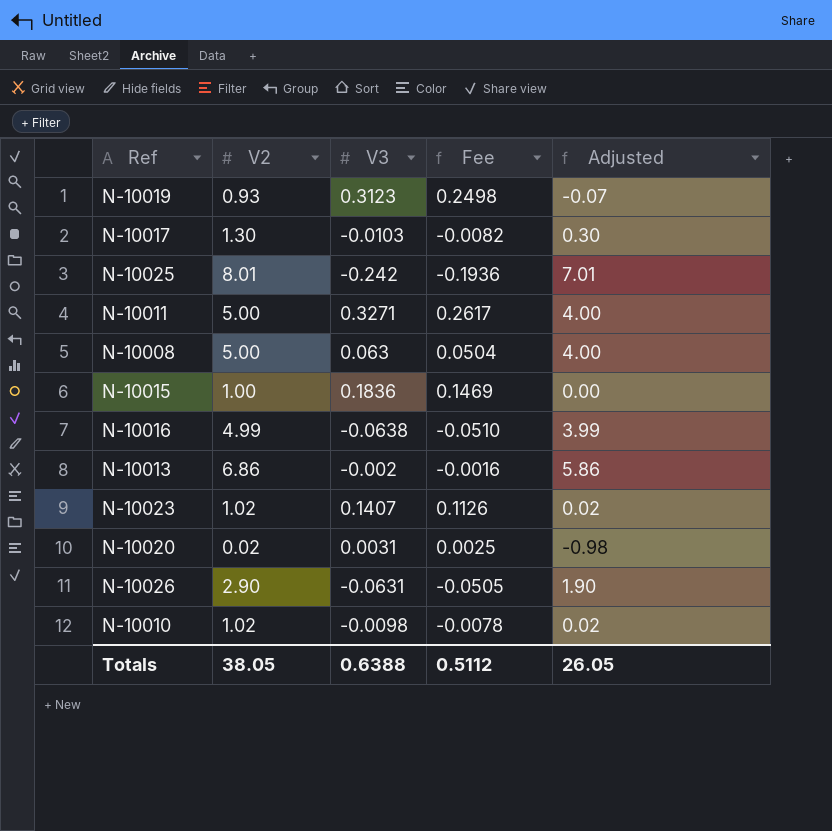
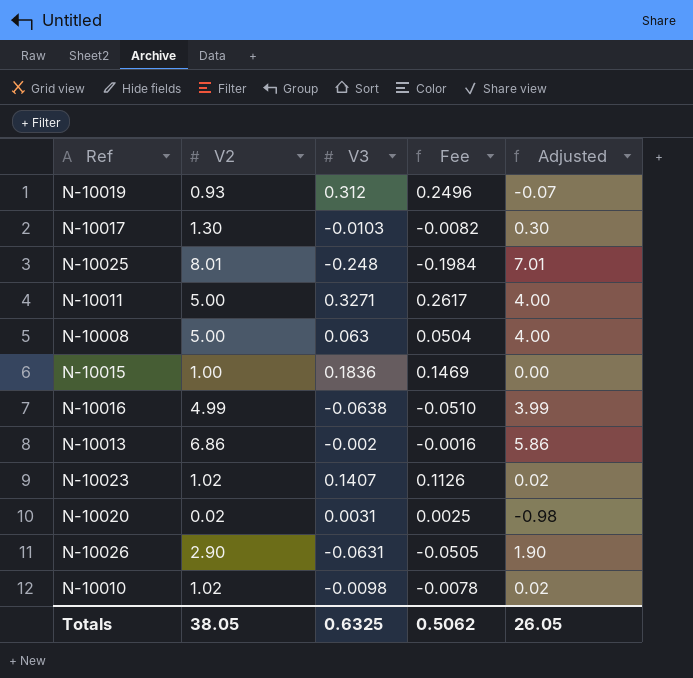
N-10019 | V3: 0.3123 -> 0.312
N-10019 | Fee: 0.2498 -> 0.2496
N-10025 | V3: -0.242 -> -0.248
N-10025 | Fee: -0.1936 -> -0.1984
Totals | V3: 0.6388 -> 0.6325
Totals | Fee: 0.5112 -> 0.5062

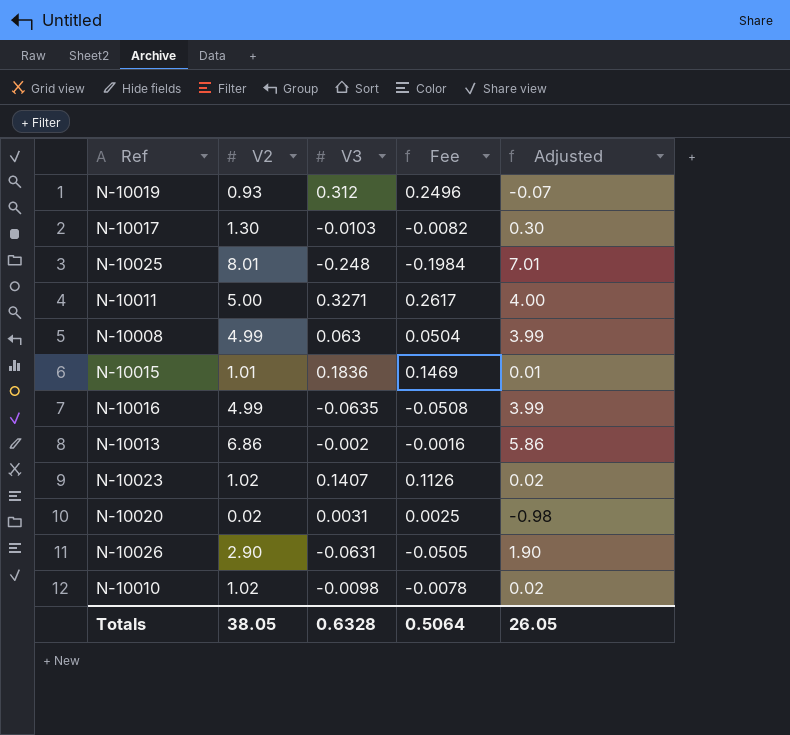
N-10008 | V2: 5.00 -> 4.99
N-10008 | Adjusted: 4.00 -> 3.99
N-10015 | V2: 1.00 -> 1.01
N-10015 | Adjusted: 0.00 -> 0.01
N-10016 | V3: -0.0638 -> -0.0635
N-10016 | Fee: -0.0510 -> -0.0508
Totals | V3: 0.6325 -> 0.6328
Totals | Fee: 0.5062 -> 0.5064

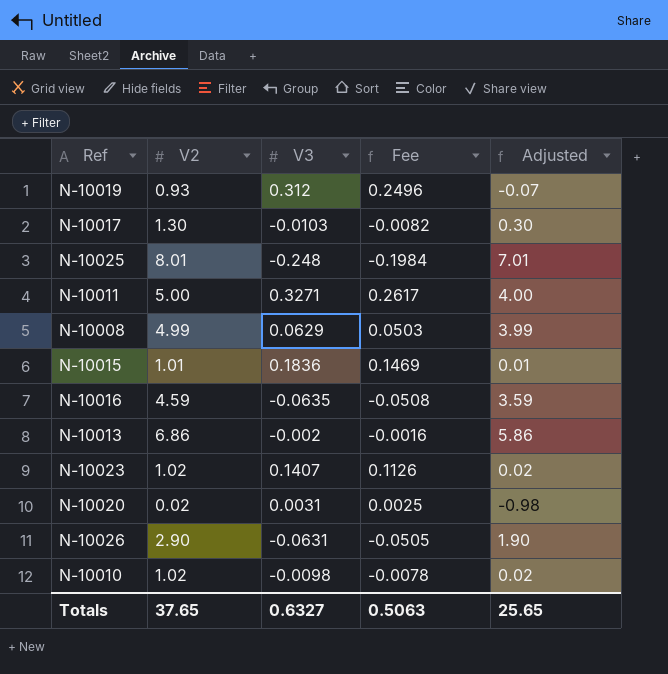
N-10008 | V3: 0.063 -> 0.0629
N-10008 | Fee: 0.0504 -> 0.0503
N-10016 | V2: 4.99 -> 4.59
N-10016 | Adjusted: 3.99 -> 3.59
Totals | V2: 38.05 -> 37.65
Totals | V3: 0.6328 -> 0.6327
Totals | Fee: 0.5064 -> 0.5063
Totals | Adjusted: 26.05 -> 25.65

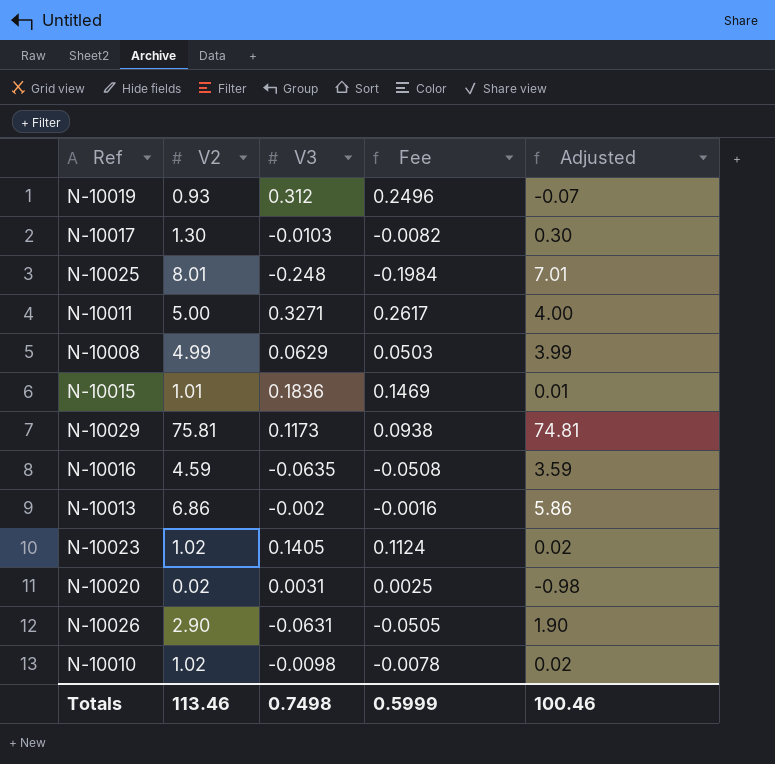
row N-10029: none -> 75.81 | 0.1173 | 0.0938 | 74.81
N-10023 | V3: 0.1407 -> 0.1405
N-10023 | Fee: 0.1126 -> 0.1124
Totals | V2: 37.65 -> 113.46
Totals | V3: 0.6327 -> 0.7498
Totals | Fee: 0.5063 -> 0.5999
Totals | Adjusted: 25.65 -> 100.46

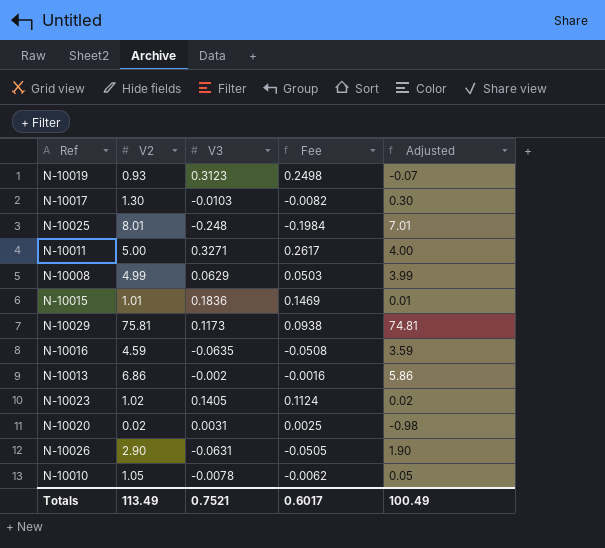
N-10019 | V3: 0.312 -> 0.3123
N-10019 | Fee: 0.2496 -> 0.2498
N-10010 | V2: 1.02 -> 1.05
N-10010 | V3: -0.0098 -> -0.0078
N-10010 | Fee: -0.0078 -> -0.0062
N-10010 | Adjusted: 0.02 -> 0.05
Totals | V2: 113.46 -> 113.49
Totals | V3: 0.7498 -> 0.7521
Totals | Fee: 0.5999 -> 0.6017
Totals | Adjusted: 100.46 -> 100.49

